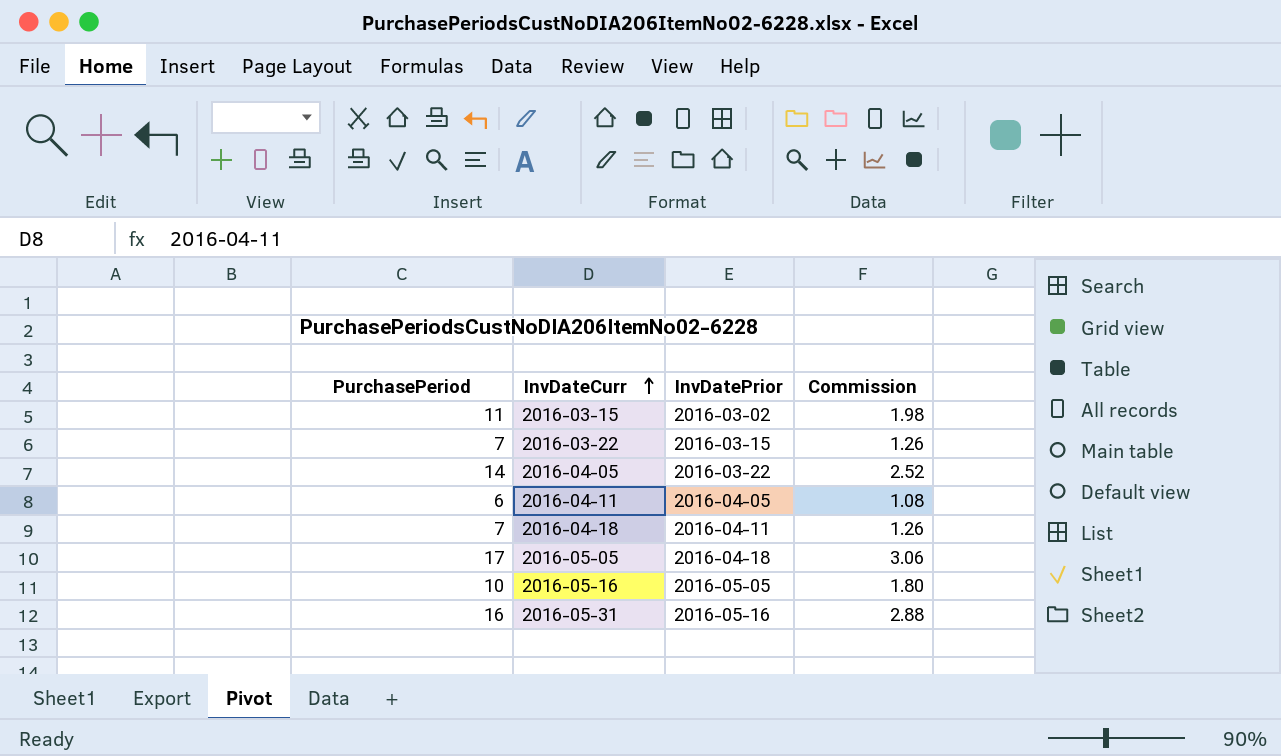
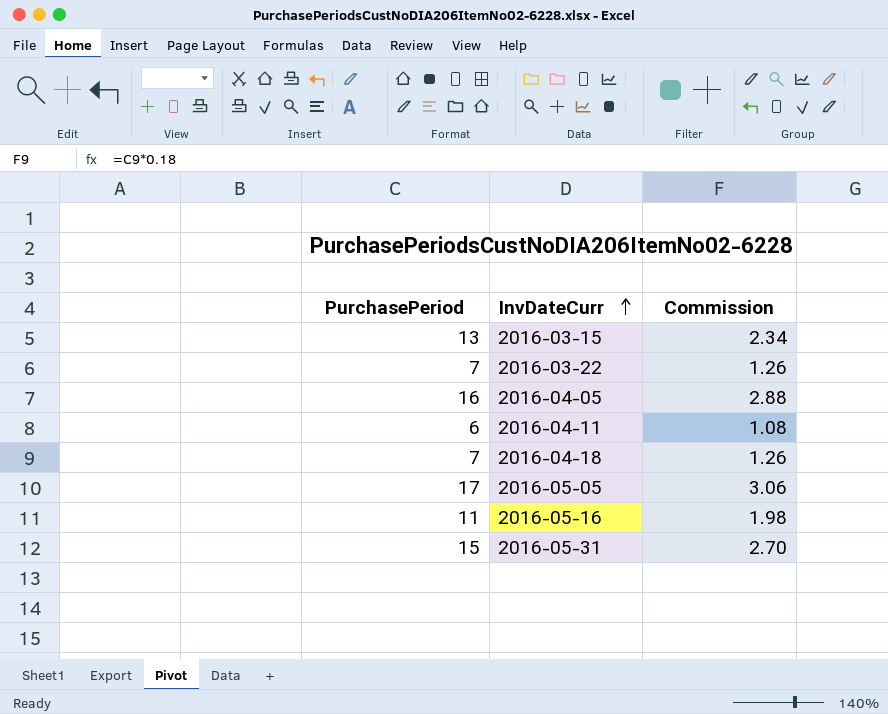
column InvDatePrior | position: 3 -> none
2016-03-15 | PurchasePeriod: 11 -> 13
2016-03-15 | Commission: 1.98 -> 2.34
2016-04-05 | PurchasePeriod: 14 -> 16
2016-04-05 | Commission: 2.52 -> 2.88
2016-05-16 | PurchasePeriod: 10 -> 11
2016-05-16 | Commission: 1.80 -> 1.98
2016-05-31 | PurchasePeriod: 16 -> 15
2016-05-31 | Commission: 2.88 -> 2.70

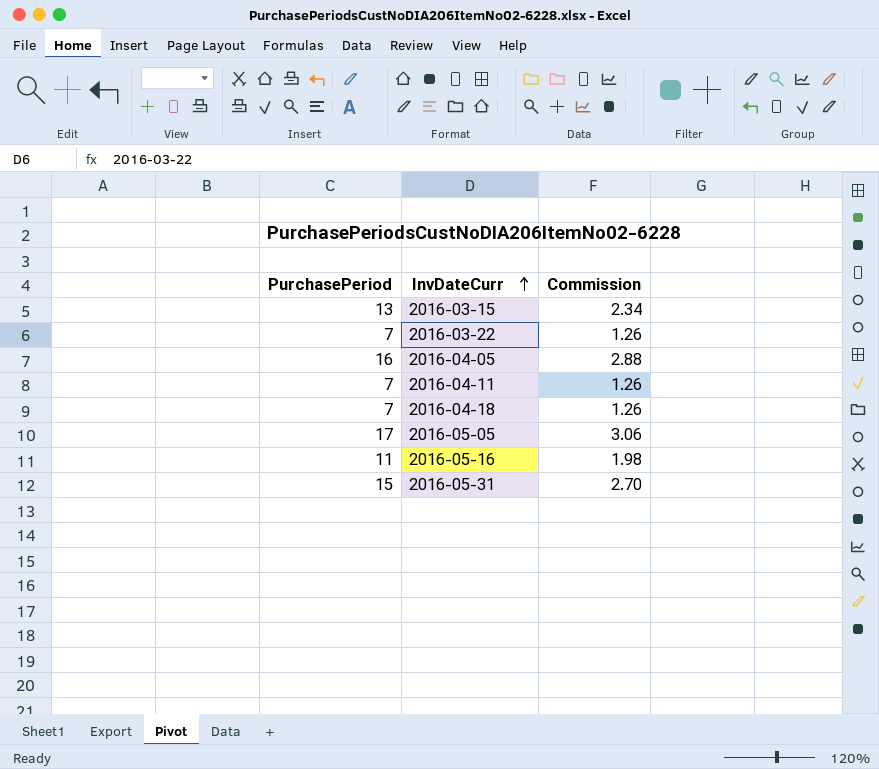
2016-04-11 | PurchasePeriod: 6 -> 7
2016-04-11 | Commission: 1.08 -> 1.26

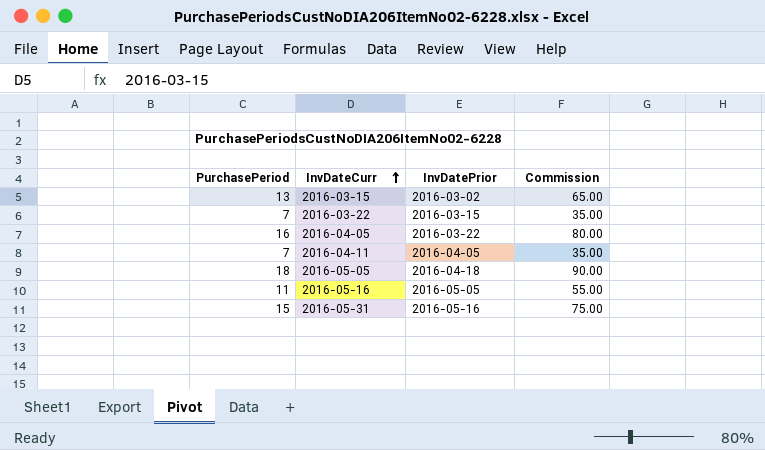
column InvDatePrior | position: none -> 3
column Commission | formula: [PurchasePeriod] * 0.18 -> [PurchasePeriod] * 5
row 2016-04-18: 7 | 1.26 -> none
2016-05-05 | PurchasePeriod: 17 -> 18

